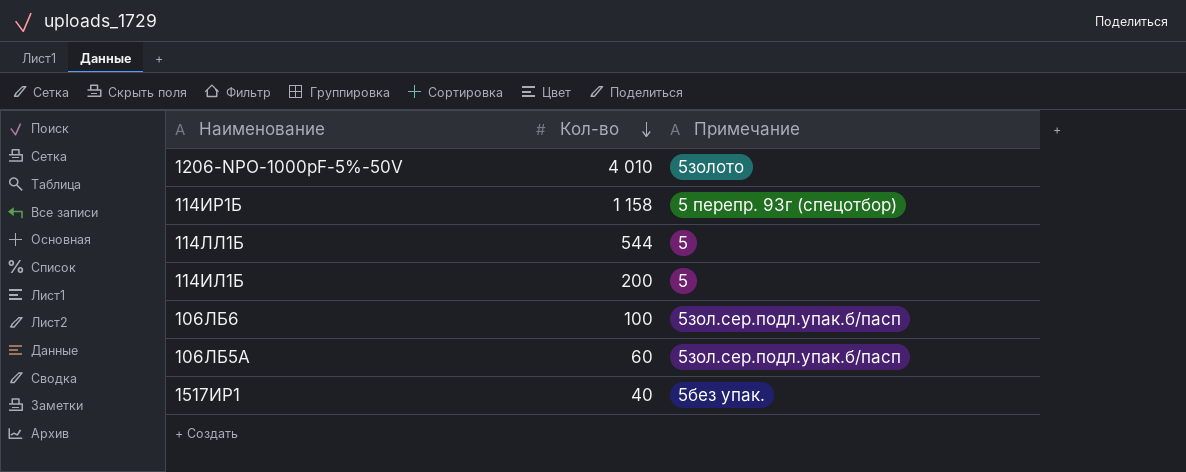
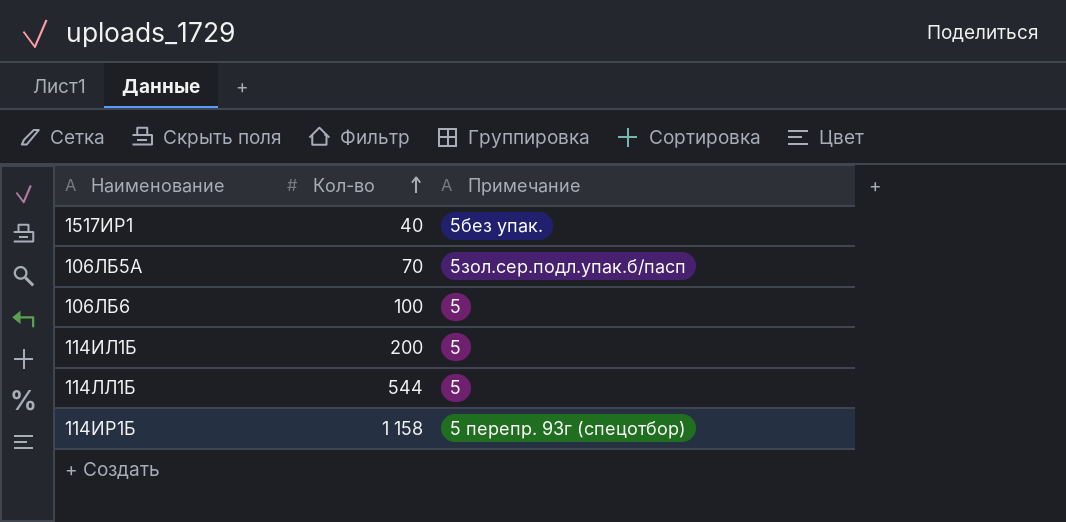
row order: Кол-во descending -> Кол-во ascending
row 1206-NPO-1000pF-5%-50V: 4 010 | 5золото -> none
106ЛБ5А | Кол-во: 60 -> 70
106ЛБ6 | Примечание: 5зол.сер.подл.упак.б/пасп -> 5

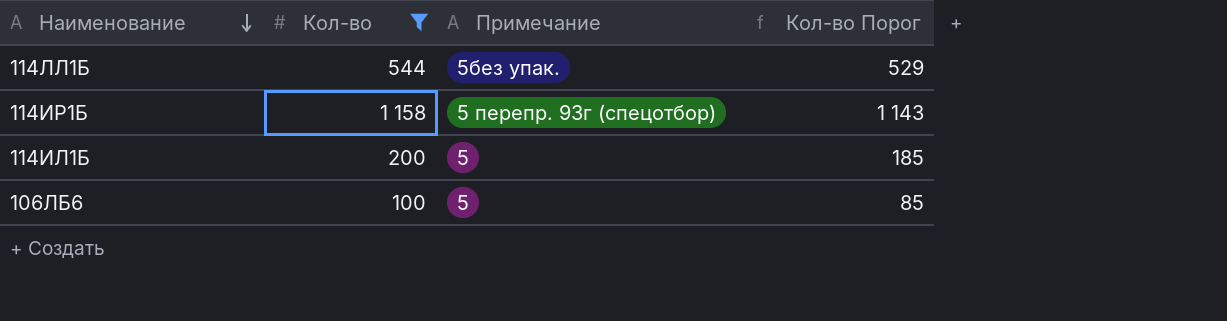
filter: none -> Кол-во >= 100
row order: Кол-во ascending -> Наименование descending
column Кол-во Порог | formula: none -> [Кол-во] - 15
114ЛЛ1Б | Примечание: 5 -> 5без упак.

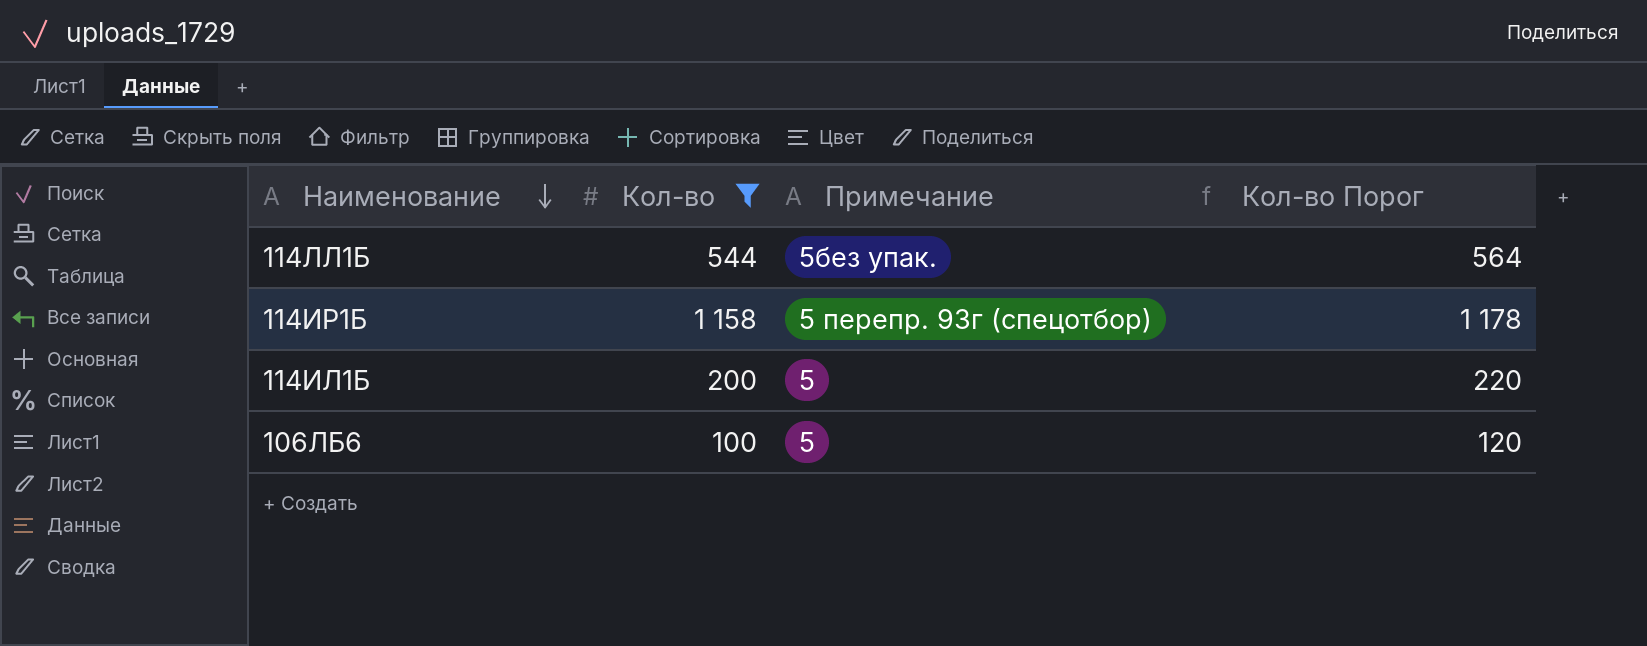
column Кол-во Порог | formula: [Кол-во] - 15 -> [Кол-во] + 20

